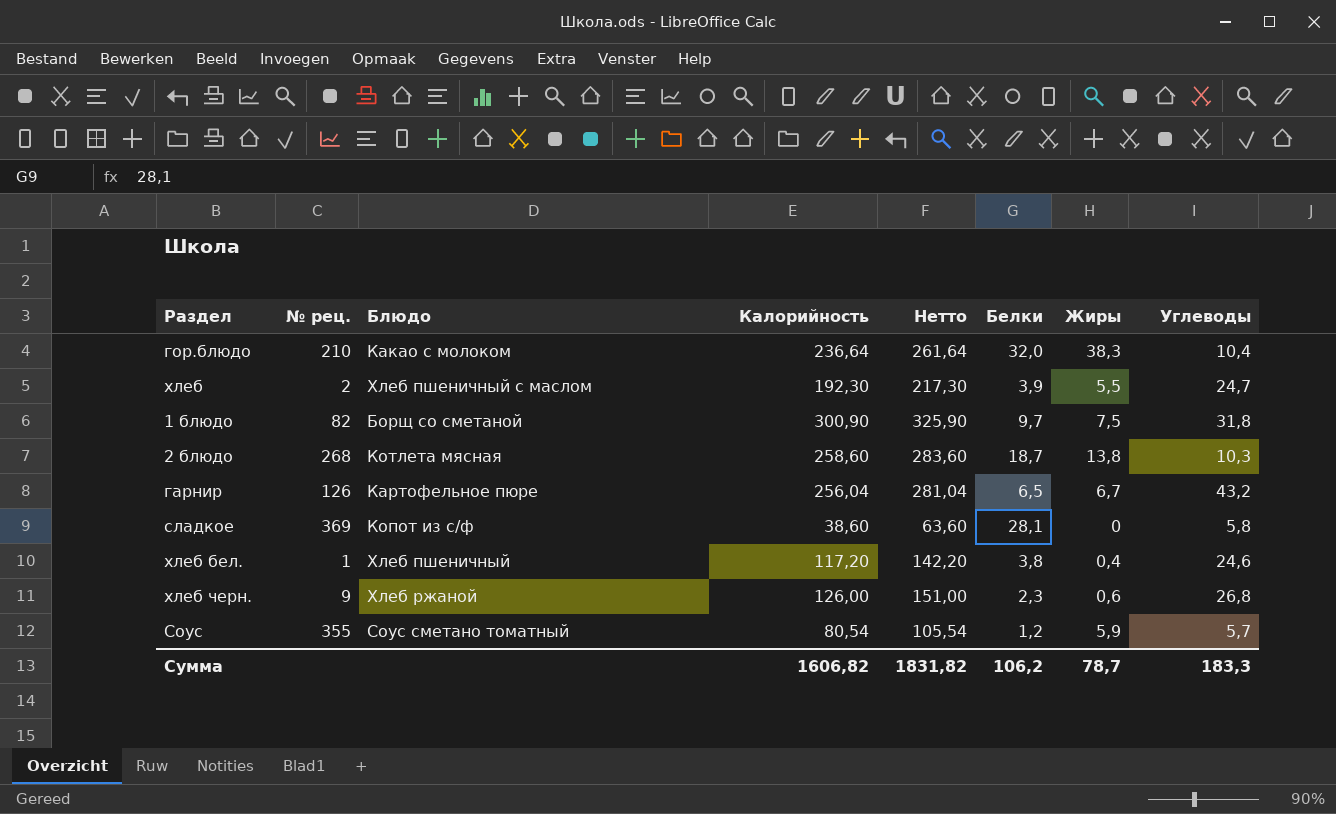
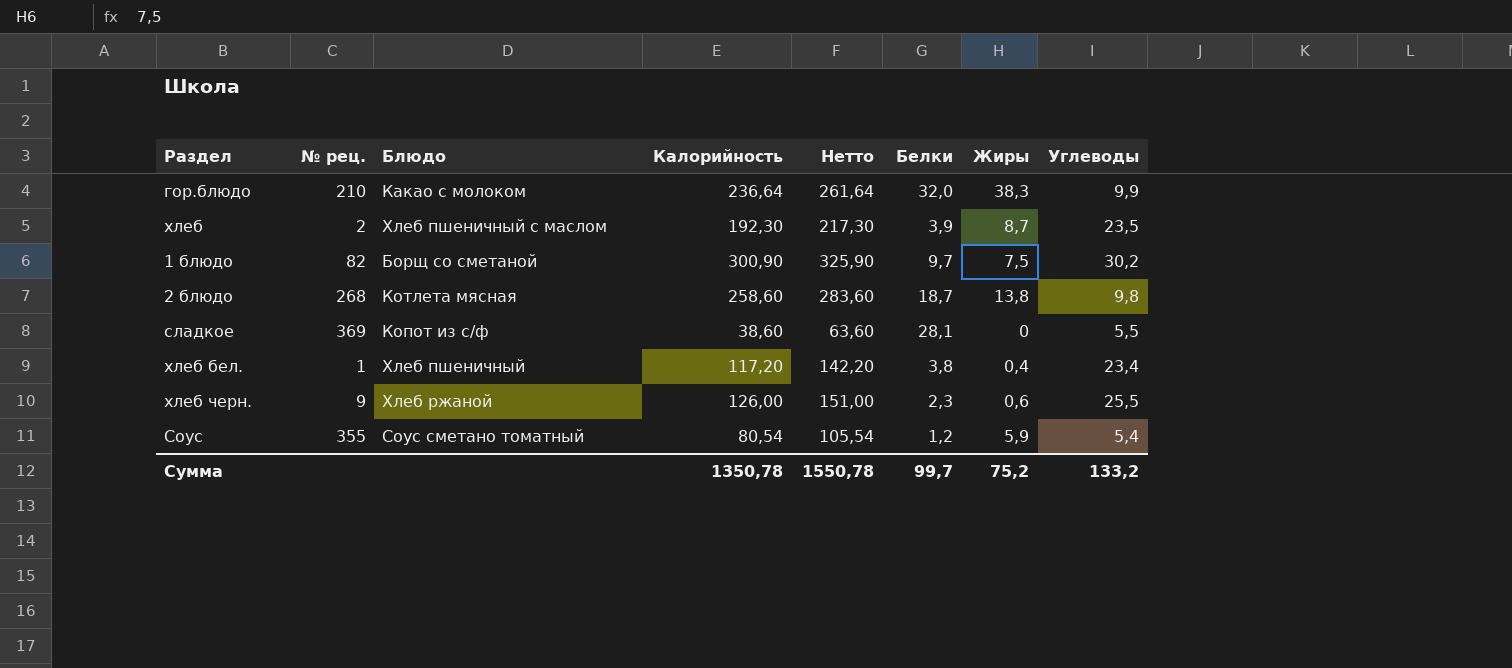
row гарнир: 126 | Картофельное пюре | 256,04 | 281,04 | 6,5 | 6,7 | 43,2 -> none
гор.блюдо | Углеводы: 10,4 -> 9,9
хлеб | Жиры: 5,5 -> 8,7
хлеб | Углеводы: 24,7 -> 23,5
1 блюдо | Углеводы: 31,8 -> 30,2
2 блюдо | Углеводы: 10,3 -> 9,8
сладкое | Углеводы: 5,8 -> 5,5
хлеб бел. | Углеводы: 24,6 -> 23,4
хлеб черн. | Углеводы: 26,8 -> 25,5
Соус | Углеводы: 5,7 -> 5,4
Сумма | Калорийность: 1606,82 -> 1350,78
Сумма | Нетто: 1831,82 -> 1550,78
Сумма | Белки: 106,2 -> 99,7
Сумма | Жиры: 78,7 -> 75,2
Сумма | Углеводы: 183,3 -> 133,2

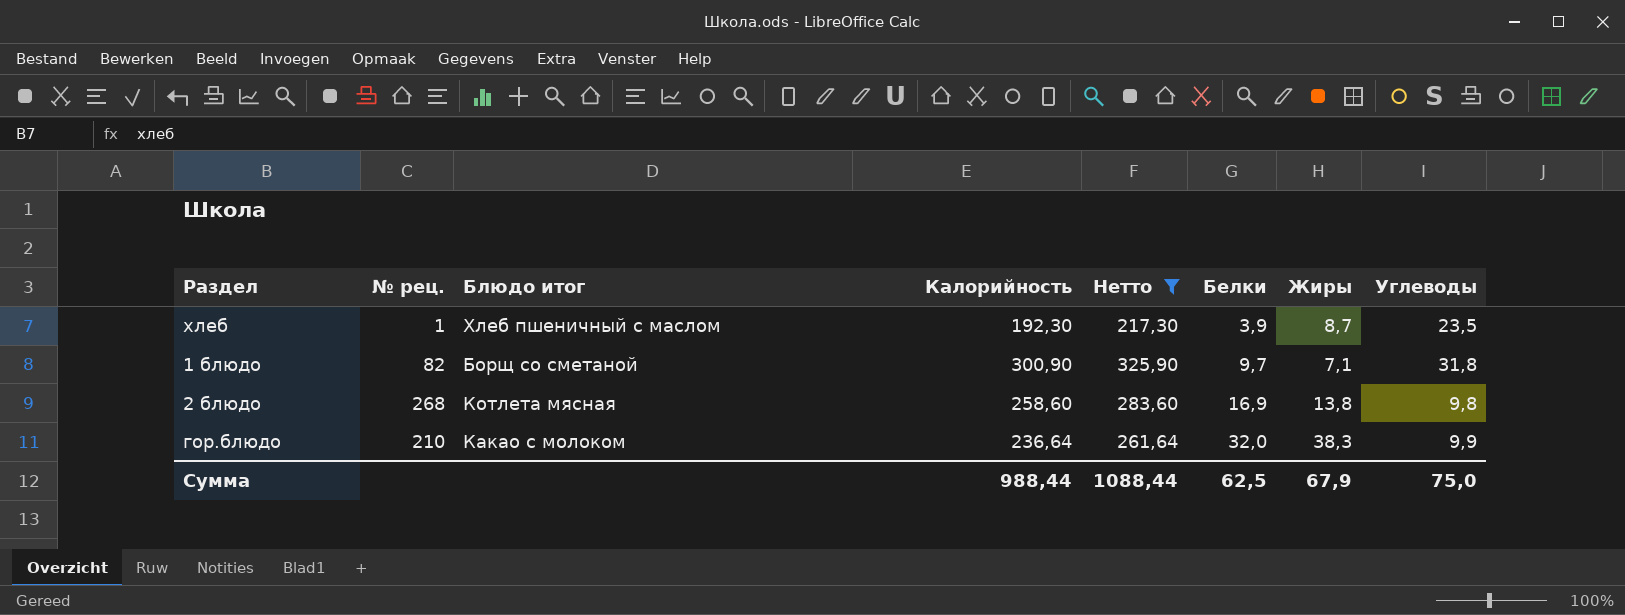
filter: none -> Нетто >= 217,30
row order: none -> Белки ascending
column name: Блюдо -> Блюдо итог
хлеб | № рец.: 2 -> 1
1 блюдо | Жиры: 7,5 -> 7,1
1 блюдо | Углеводы: 30,2 -> 31,8
2 блюдо | Белки: 18,7 -> 16,9
Сумма | Калорийность: 1350,78 -> 988,44
Сумма | Нетто: 1550,78 -> 1088,44
Сумма | Белки: 99,7 -> 62,5
Сумма | Жиры: 75,2 -> 67,9
Сумма | Углеводы: 133,2 -> 75,0

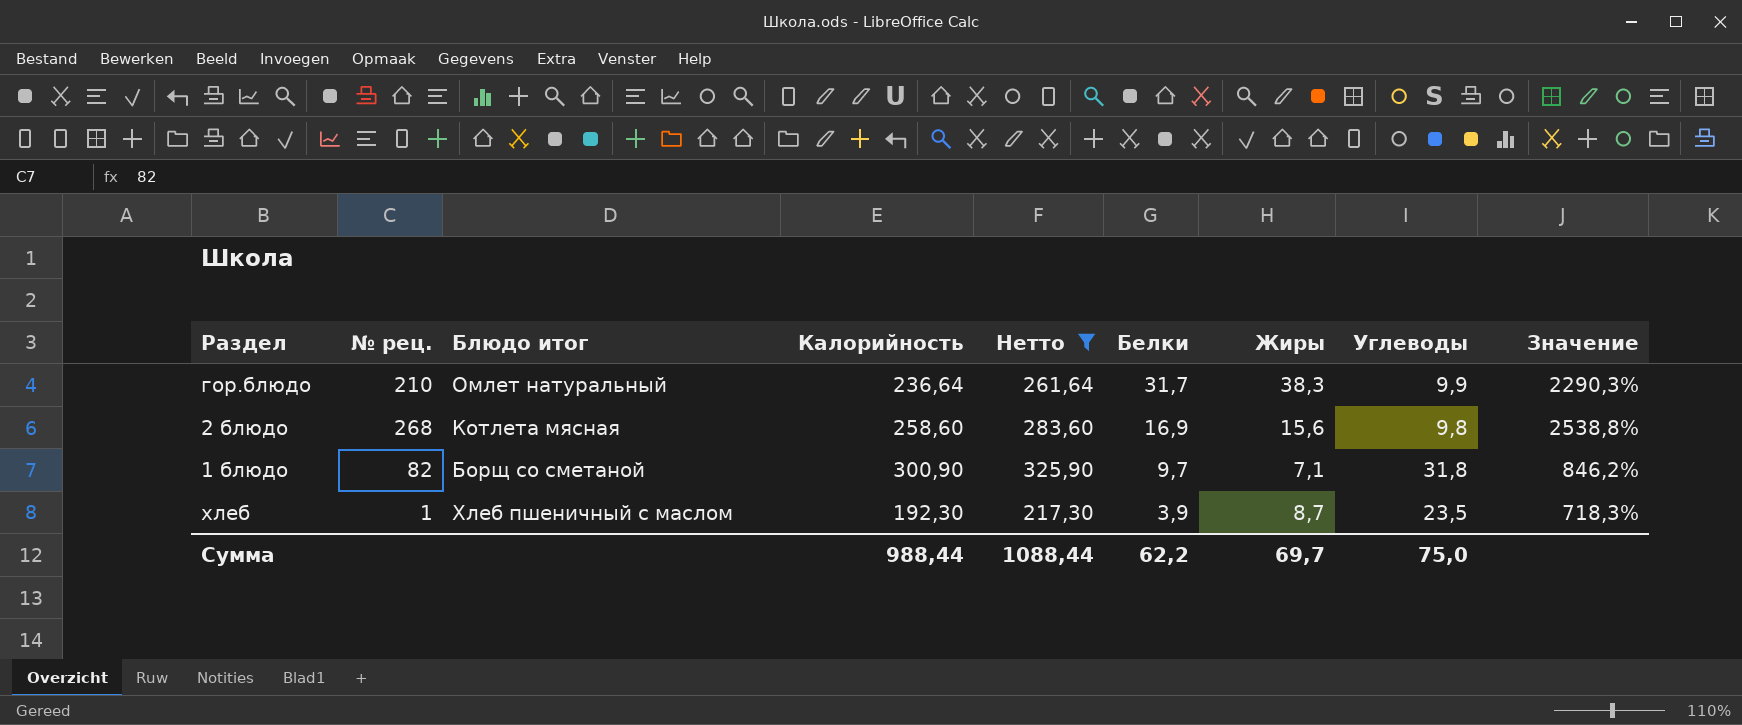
row order: Белки ascending -> Белки descending
column Значение | formula: none -> ([Калорийность] - [Углеводы]) / [Углеводы]
гор.блюдо | Блюдо итог: Какао с молоком -> Омлет натуральный
гор.блюдо | Белки: 32,0 -> 31,7
2 блюдо | Жиры: 13,8 -> 15,6
Сумма | Белки: 62,5 -> 62,2
Сумма | Жиры: 67,9 -> 69,7

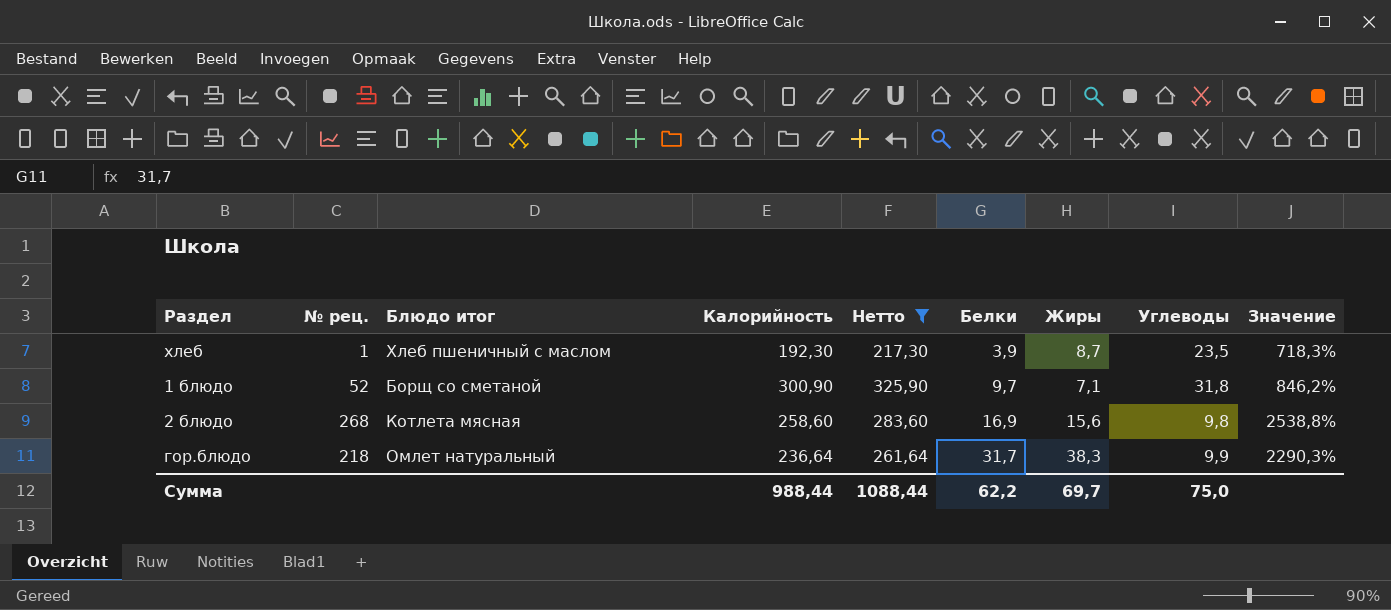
row order: Белки descending -> Белки ascending
1 блюдо | № рец.: 82 -> 52
гор.блюдо | № рец.: 210 -> 218

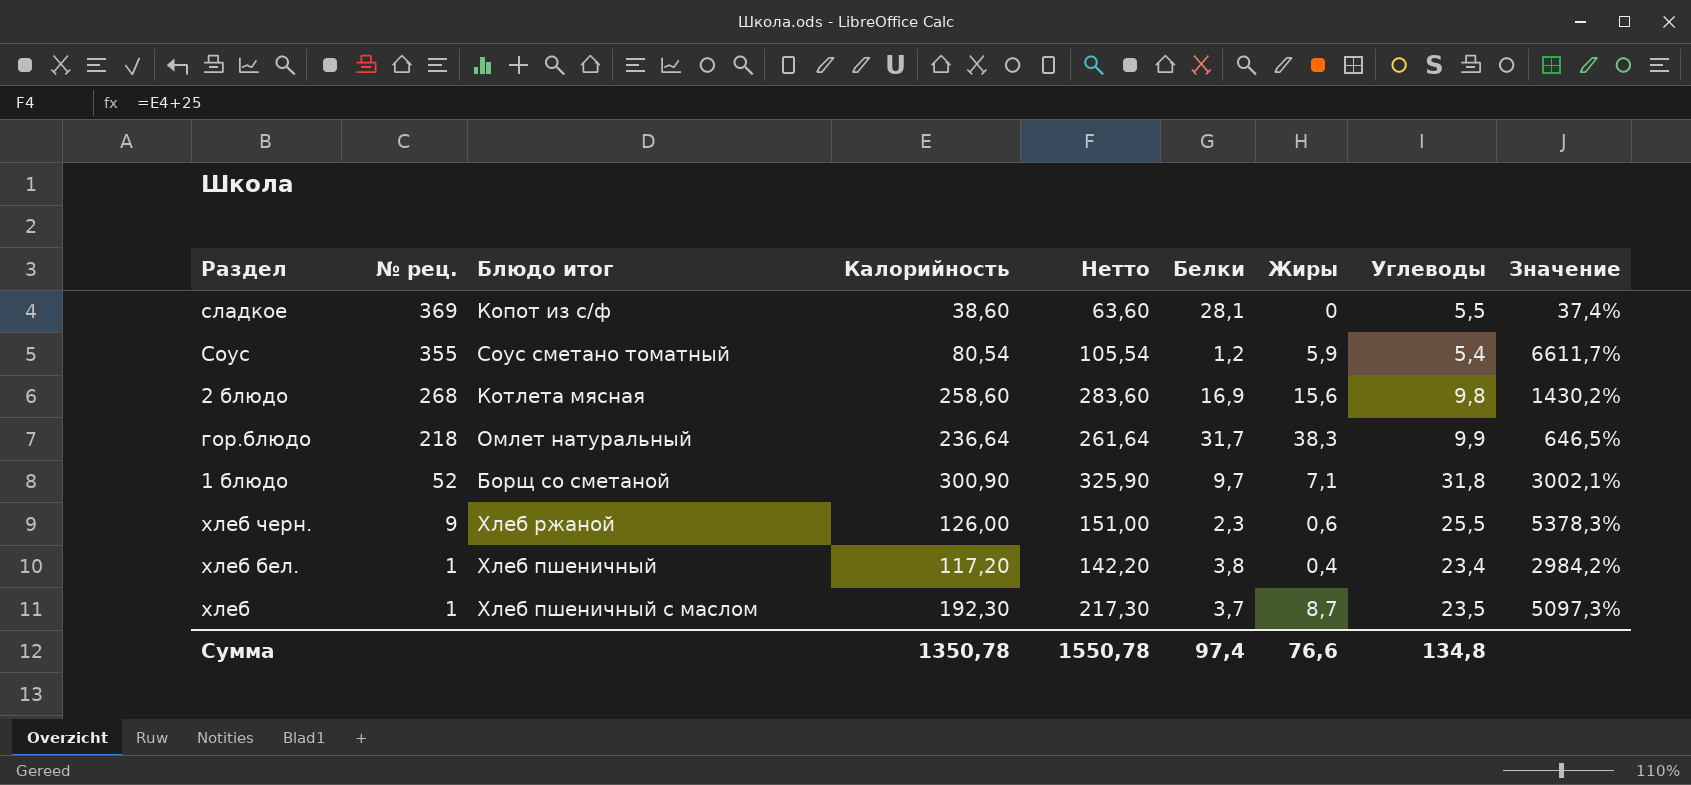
filter: Нетто >= 217,30 -> none
row order: Белки ascending -> № рец. descending
column Значение | formula: ([Калорийность] - [Углеводы]) / [Углеводы] -> ([Калорийность] - [Белки]) / [Белки]
хлеб | Белки: 3,9 -> 3,7
Сумма | Калорийность: 988,44 -> 1350,78
Сумма | Нетто: 1088,44 -> 1550,78
Сумма | Белки: 62,2 -> 97,4
Сумма | Жиры: 69,7 -> 76,6
Сумма | Углеводы: 75,0 -> 134,8

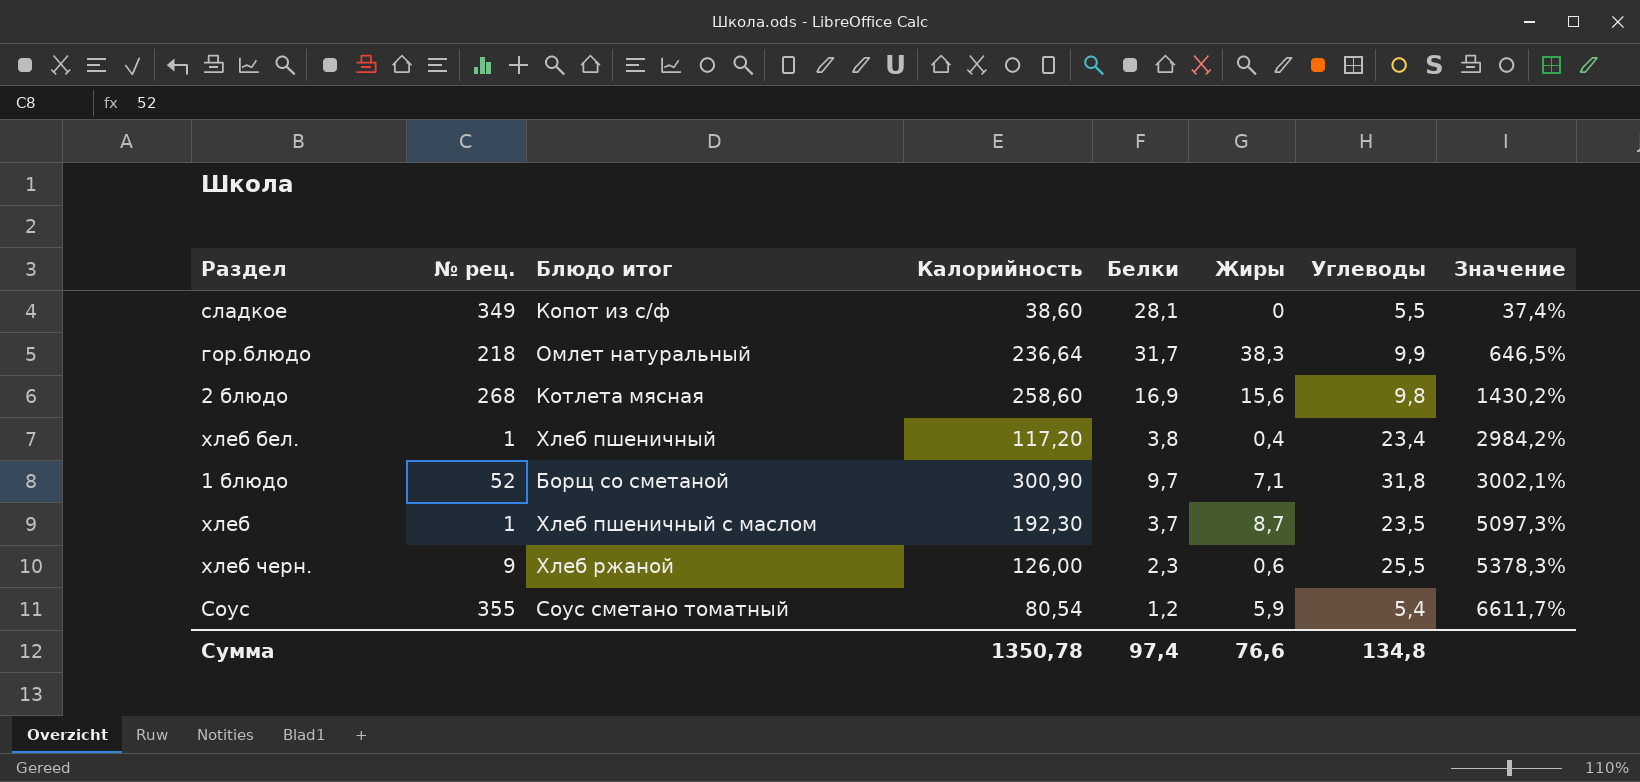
row order: № рец. descending -> Значение ascending
column Нетто | formula: [Калорийность] + 25 -> none
сладкое | № рец.: 369 -> 349

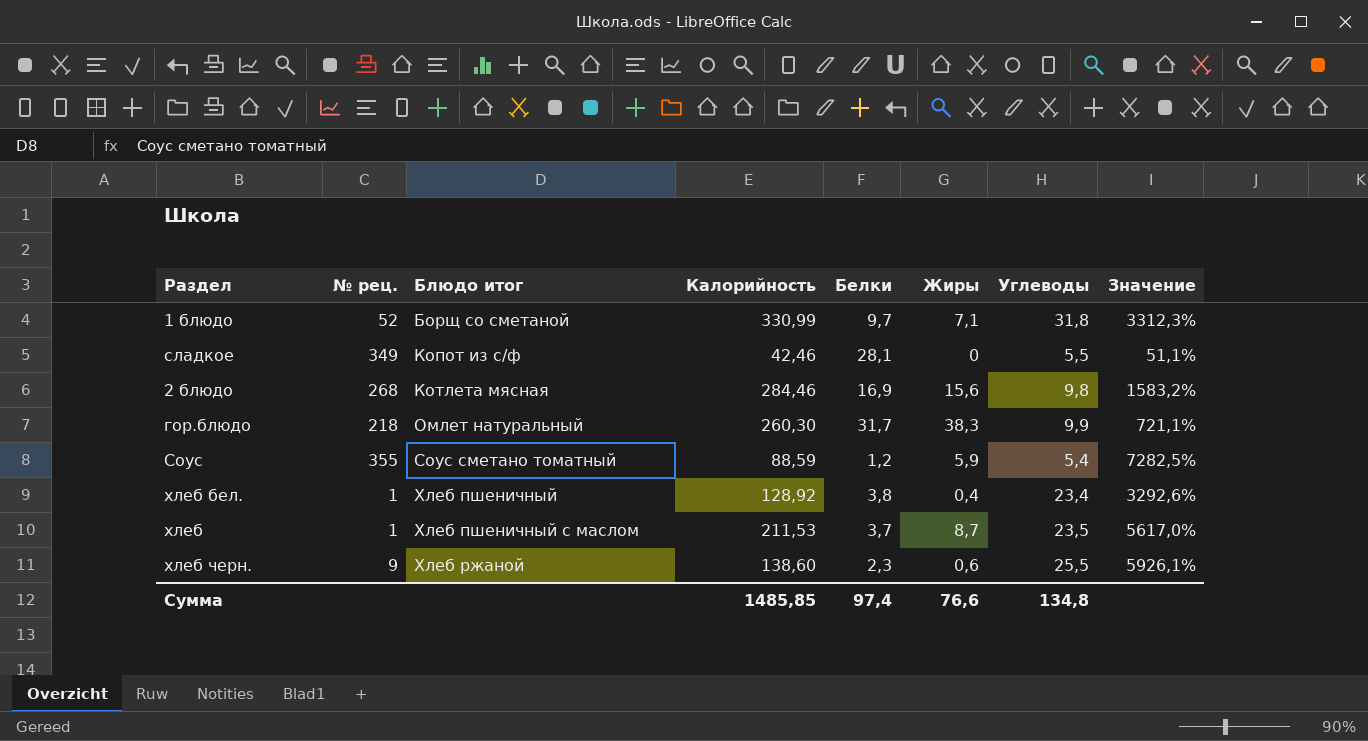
row order: Значение ascending -> Блюдо итог ascending
1 блюдо | Калорийность: 300,90 -> 330,99
1 блюдо | Значение: 3002,1% -> 3312,3%
сладкое | Калорийность: 38,60 -> 42,46
сладкое | Значение: 37,4% -> 51,1%
2 блюдо | Калорийность: 258,60 -> 284,46
2 блюдо | Значение: 1430,2% -> 1583,2%
гор.блюдо | Калорийность: 236,64 -> 260,30
гор.блюдо | Значение: 646,5% -> 721,1%
Соус | Калорийность: 80,54 -> 88,59
Соус | Значение: 6611,7% -> 7282,5%
хлеб бел. | Калорийность: 117,20 -> 128,92
хлеб бел. | Значение: 2984,2% -> 3292,6%
хлеб | Калорийность: 192,30 -> 211,53
хлеб | Значение: 5097,3% -> 5617,0%
хлеб черн. | Калорийность: 126,00 -> 138,60
хлеб черн. | Значение: 5378,3% -> 5926,1%
Сумма | Калорийность: 1350,78 -> 1485,85

